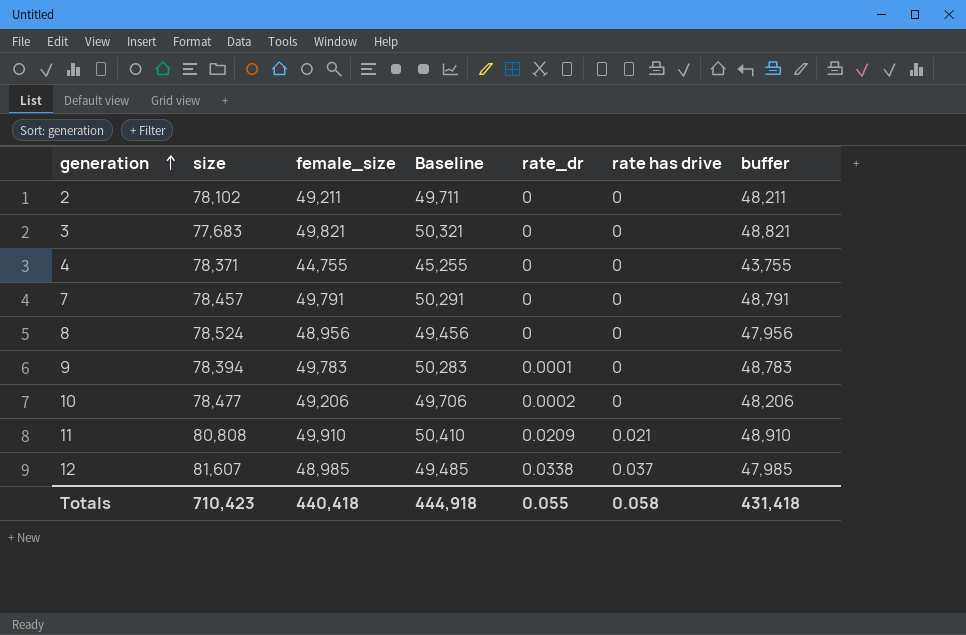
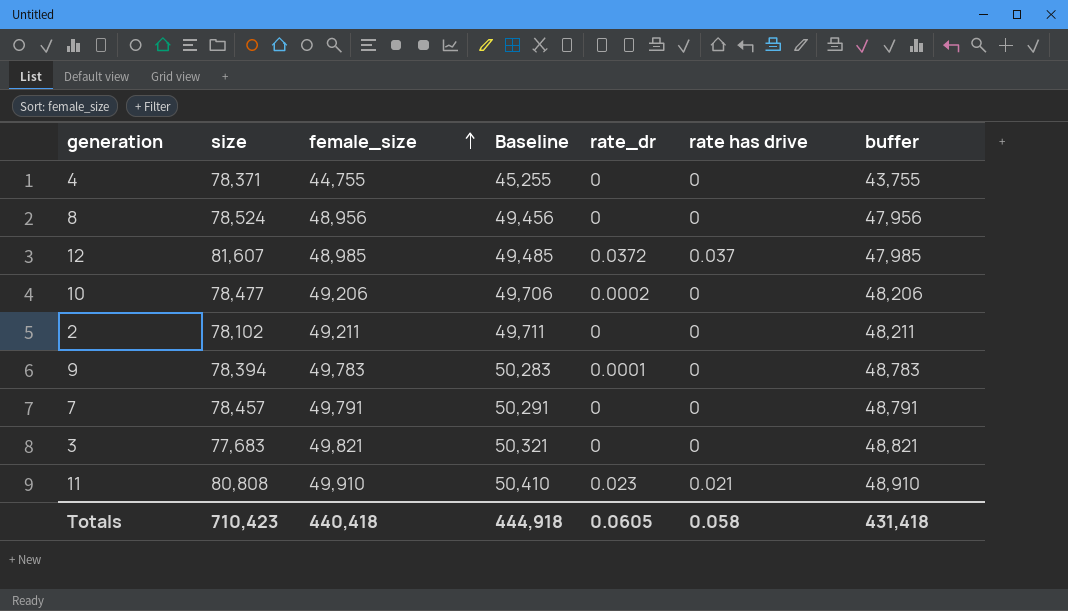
row order: generation ascending -> female_size ascending
12 | rate_dr: 0.0338 -> 0.0372
11 | rate_dr: 0.0209 -> 0.023
Totals | rate_dr: 0.055 -> 0.0605

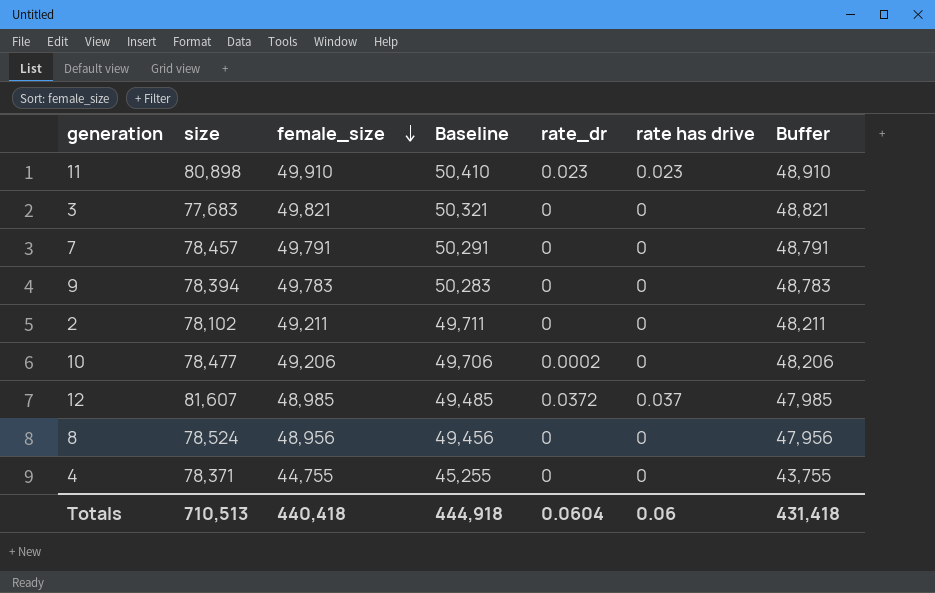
row order: female_size ascending -> female_size descending
column name: buffer -> Buffer
11 | size: 80,808 -> 80,898
11 | rate has drive: 0.021 -> 0.023
9 | rate_dr: 0.0001 -> 0
Totals | size: 710,423 -> 710,513
Totals | rate_dr: 0.0605 -> 0.0604
Totals | rate has drive: 0.058 -> 0.06

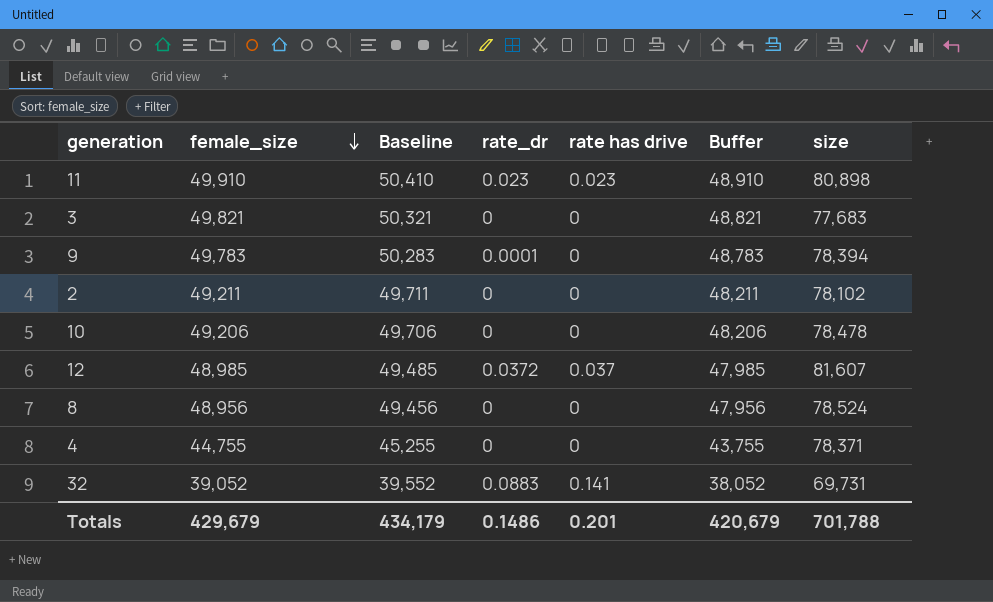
column size | position: 2 -> 7
row 7: 78,457 | 49,791 | 50,291 | 0 | 0 | 48,791 -> none
9 | rate_dr: 0 -> 0.0001
10 | rate_dr: 0.0002 -> 0
10 | size: 78,477 -> 78,478
row 32: none -> 39,052 | 39,552 | 0.0883 | 0.141 | 38,052 | 69,731
Totals | female_size: 440,418 -> 429,679
Totals | Baseline: 444,918 -> 434,179
Totals | rate_dr: 0.0604 -> 0.1486
Totals | rate has drive: 0.06 -> 0.201
Totals | Buffer: 431,418 -> 420,679
Totals | size: 710,513 -> 701,788

